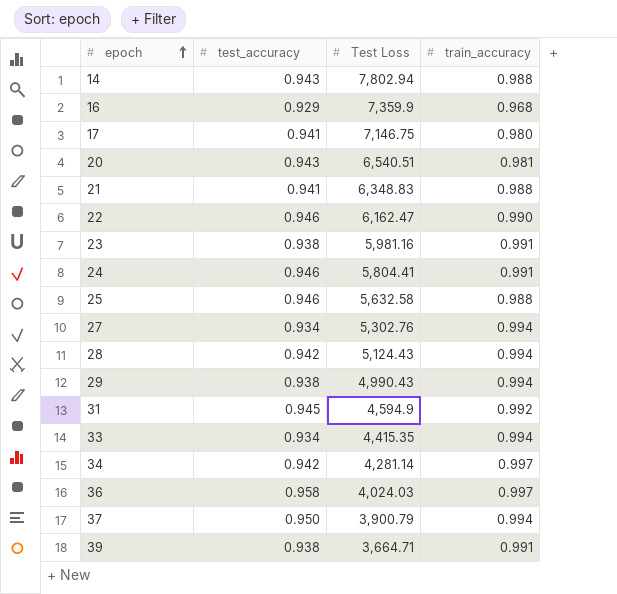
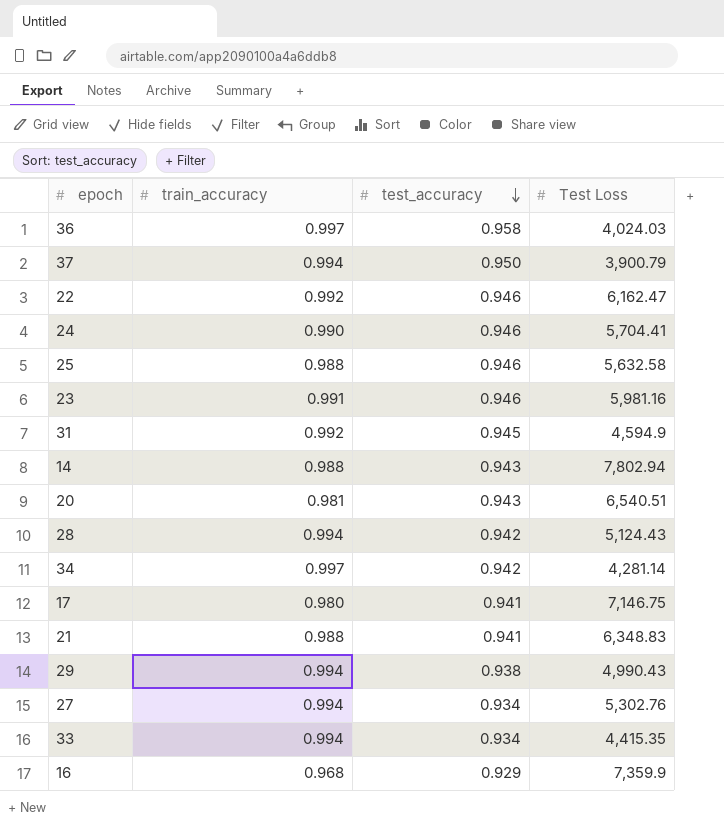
row order: epoch ascending -> test_accuracy descending
column train_accuracy | position: 4 -> 2
row 39: 0.938 | 3,664.71 | 0.991 -> none
22 | train_accuracy: 0.990 -> 0.992
24 | train_accuracy: 0.991 -> 0.990
24 | Test Loss: 5,804.41 -> 5,704.41
23 | test_accuracy: 0.938 -> 0.946

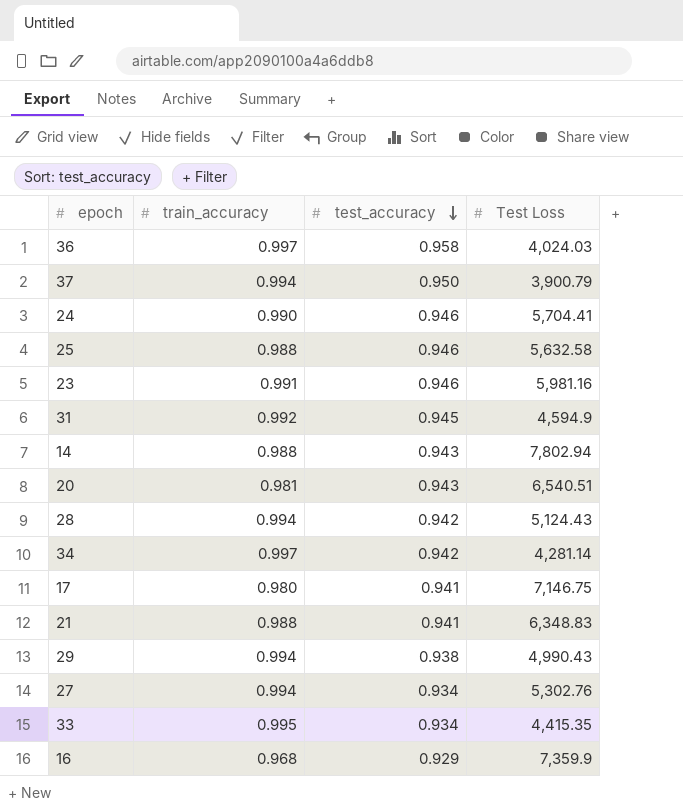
row 22: 0.992 | 0.946 | 6,162.47 -> none
33 | train_accuracy: 0.994 -> 0.995

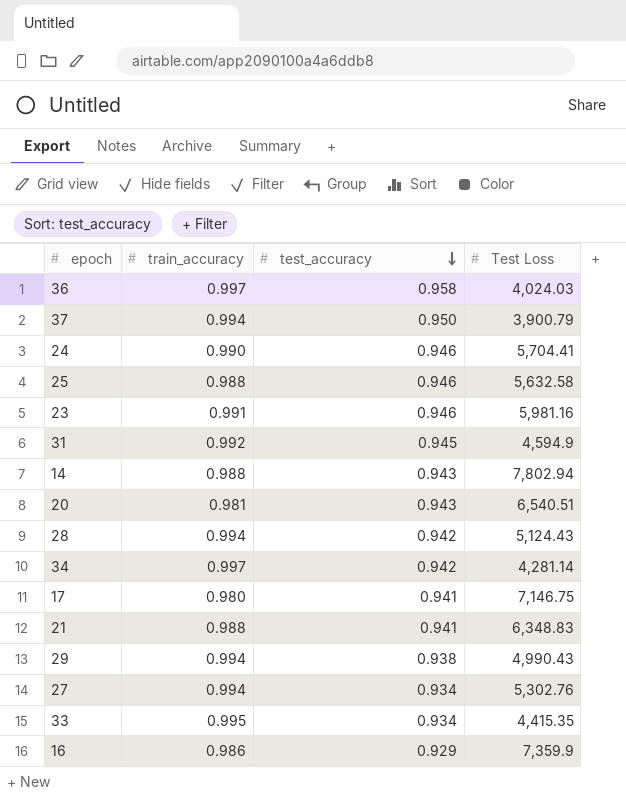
16 | train_accuracy: 0.968 -> 0.986

